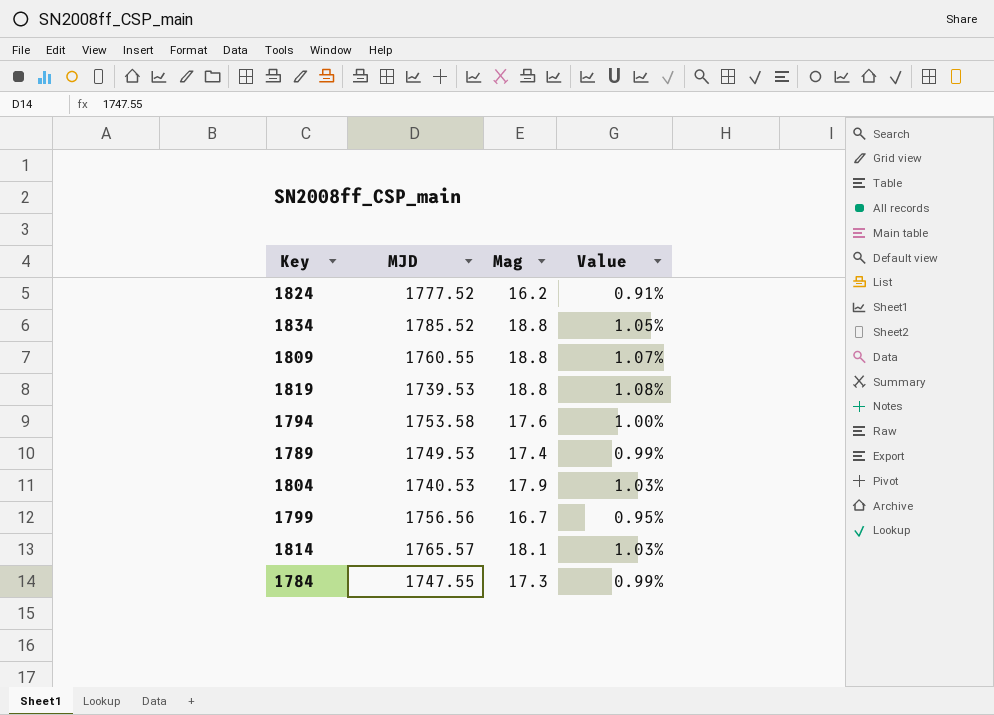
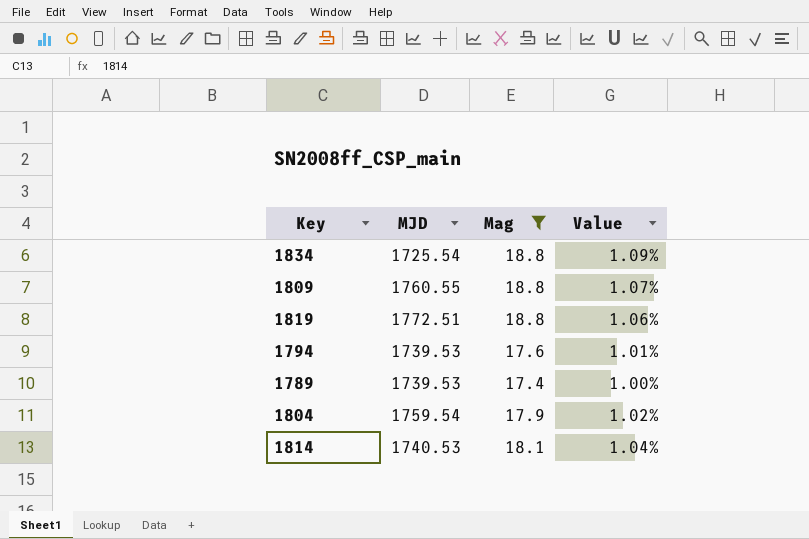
filter: none -> Mag >= 17.4
1834 | MJD: 1785.52 -> 1725.54
1834 | Value: 1.05% -> 1.09%
1819 | MJD: 1739.53 -> 1772.51
1819 | Value: 1.08% -> 1.06%
1794 | MJD: 1753.58 -> 1739.53
1794 | Value: 1.00% -> 1.01%
1789 | MJD: 1749.53 -> 1739.53
1789 | Value: 0.99% -> 1.00%
1804 | MJD: 1740.53 -> 1759.54
1804 | Value: 1.03% -> 1.02%
1814 | MJD: 1765.57 -> 1740.53
1814 | Value: 1.03% -> 1.04%

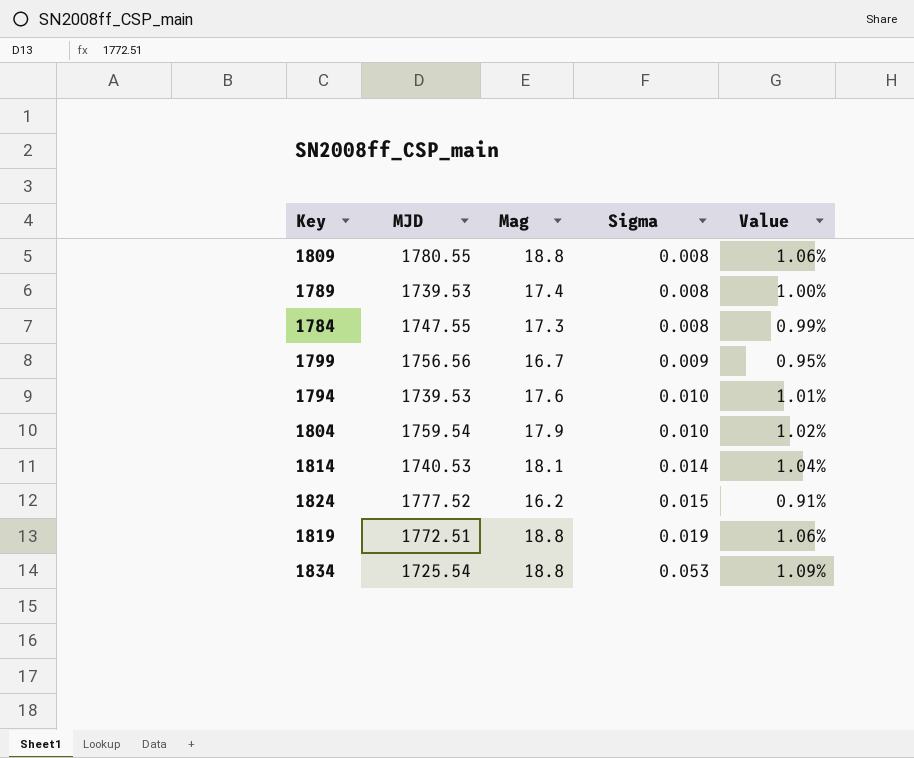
filter: Mag >= 17.4 -> none
row order: none -> Sigma ascending
column Sigma | position: none -> 4
1809 | MJD: 1760.55 -> 1780.55
1809 | Value: 1.07% -> 1.06%

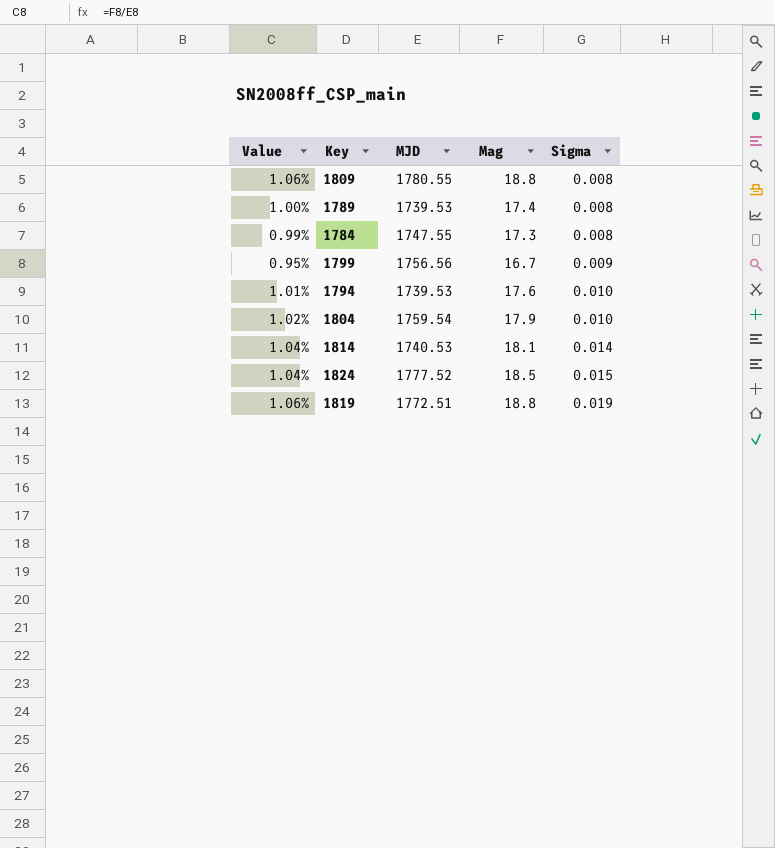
column Value | position: 5 -> 1
row 1834: 1725.54 | 18.8 | 0.053 | 1.09% -> none
1824 | Value: 0.91% -> 1.04%
1824 | Mag: 16.2 -> 18.5

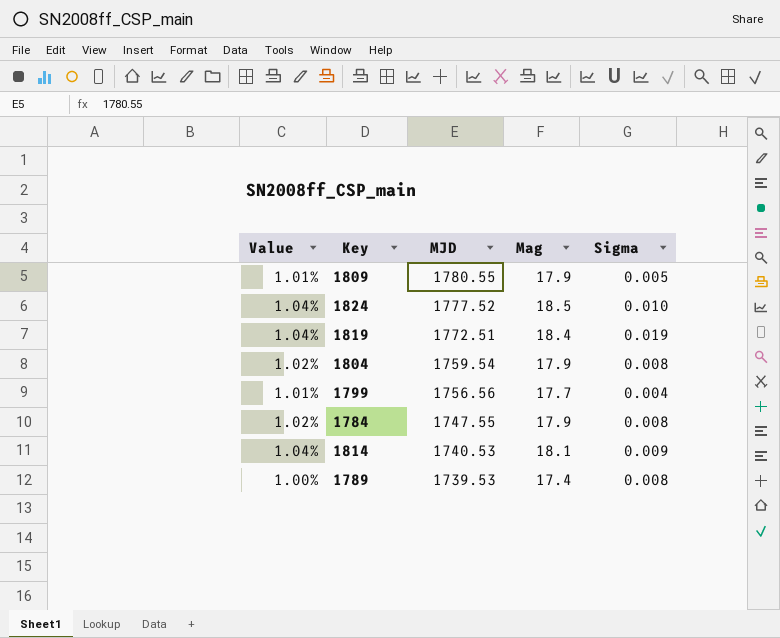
row order: Sigma ascending -> MJD descending
row 1794: 1.01% | 1739.53 | 17.6 | 0.010 -> none
1809 | Value: 1.06% -> 1.01%
1809 | Mag: 18.8 -> 17.9
1809 | Sigma: 0.008 -> 0.005
1824 | Sigma: 0.015 -> 0.010
1819 | Value: 1.06% -> 1.04%
1819 | Mag: 18.8 -> 18.4
1804 | Sigma: 0.010 -> 0.008
1799 | Value: 0.95% -> 1.01%
1799 | Mag: 16.7 -> 17.7
1799 | Sigma: 0.009 -> 0.004
1784 | Value: 0.99% -> 1.02%
1784 | Mag: 17.3 -> 17.9
1814 | Sigma: 0.014 -> 0.009

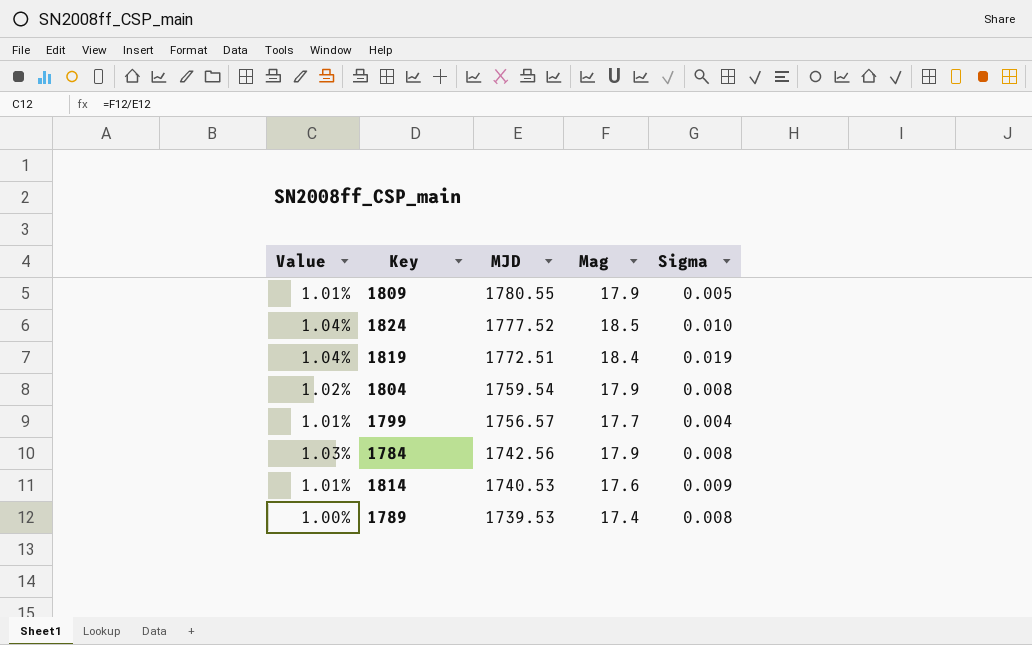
1799 | MJD: 1756.56 -> 1756.57
1784 | Value: 1.02% -> 1.03%
1784 | MJD: 1747.55 -> 1742.56
1814 | Value: 1.04% -> 1.01%
1814 | Mag: 18.1 -> 17.6

